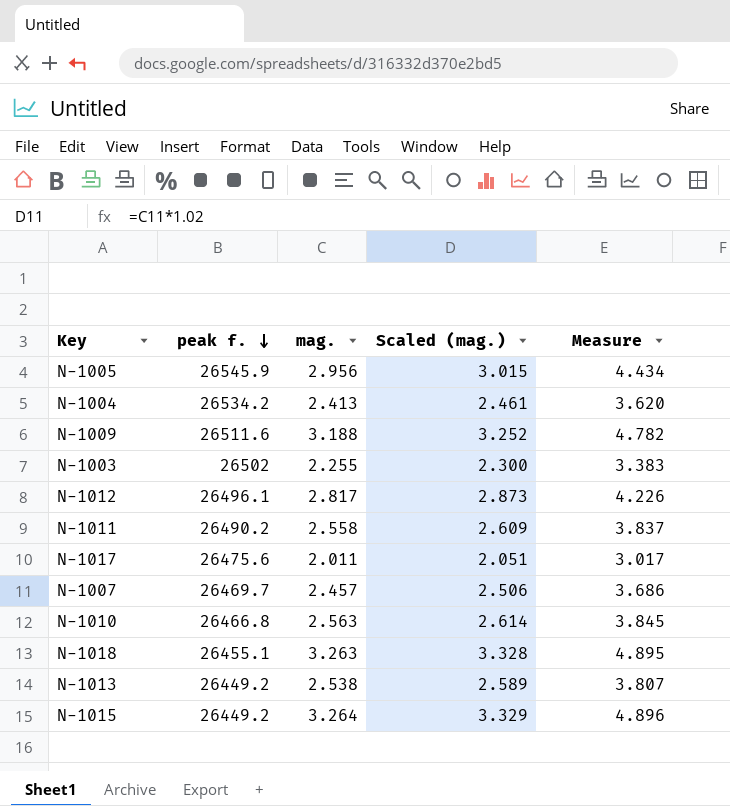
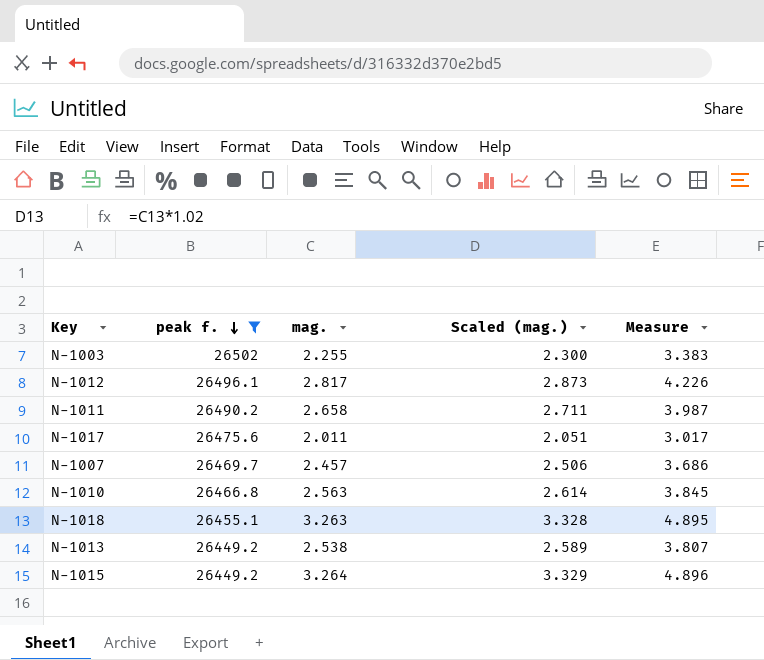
filter: none -> peak f. <= 26502
N-1011 | mag.: 2.558 -> 2.658
N-1011 | Scaled (mag.): 2.609 -> 2.711
N-1011 | Measure: 3.837 -> 3.987

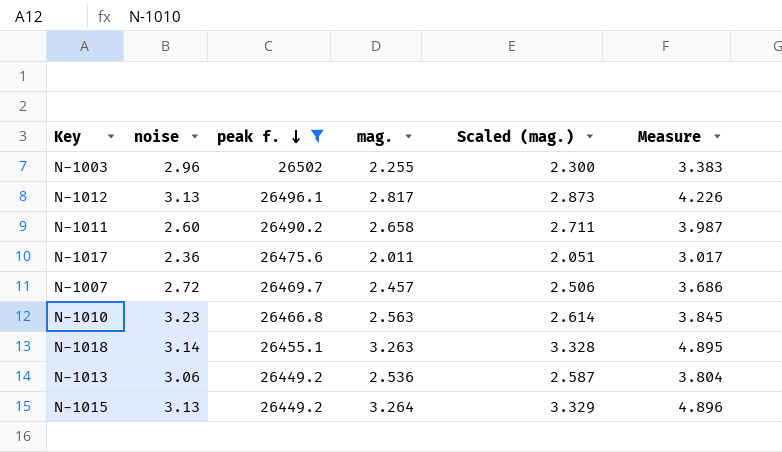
column noise | position: none -> 2
N-1013 | mag.: 2.538 -> 2.536
N-1013 | Scaled (mag.): 2.589 -> 2.587
N-1013 | Measure: 3.807 -> 3.804

